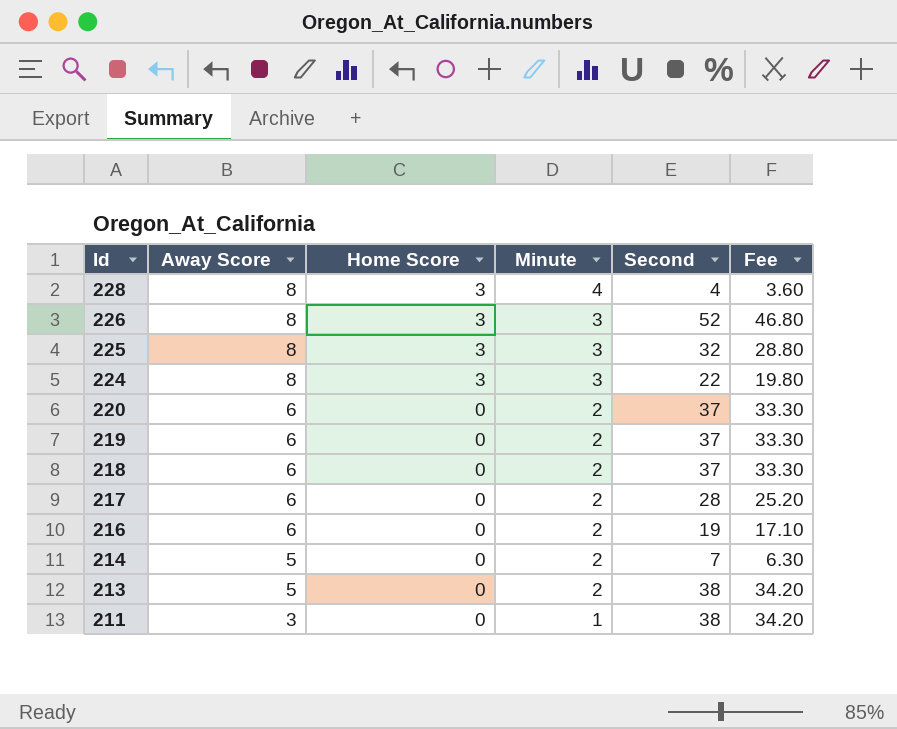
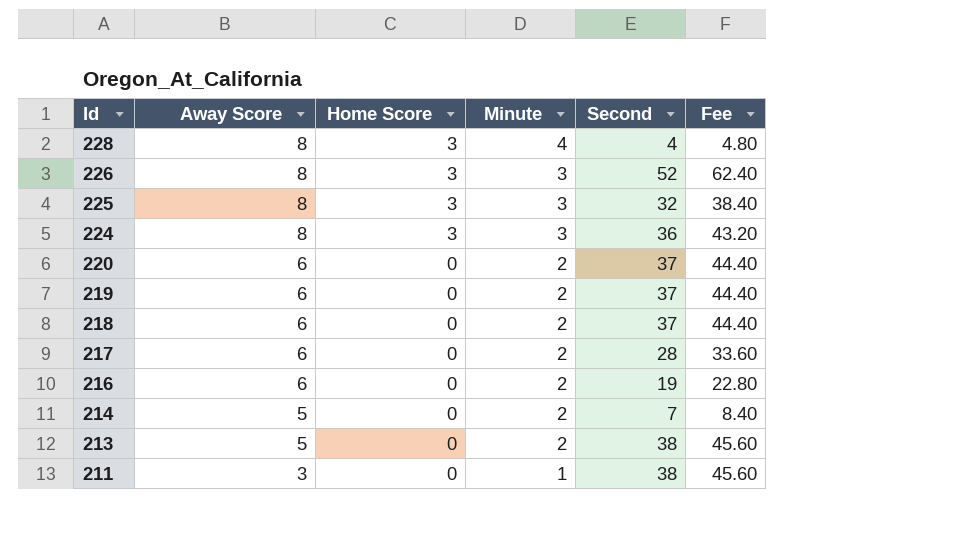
column Fee | formula: [Second] * 0.9 -> [Second] * 1.2
224 | Second: 22 -> 36

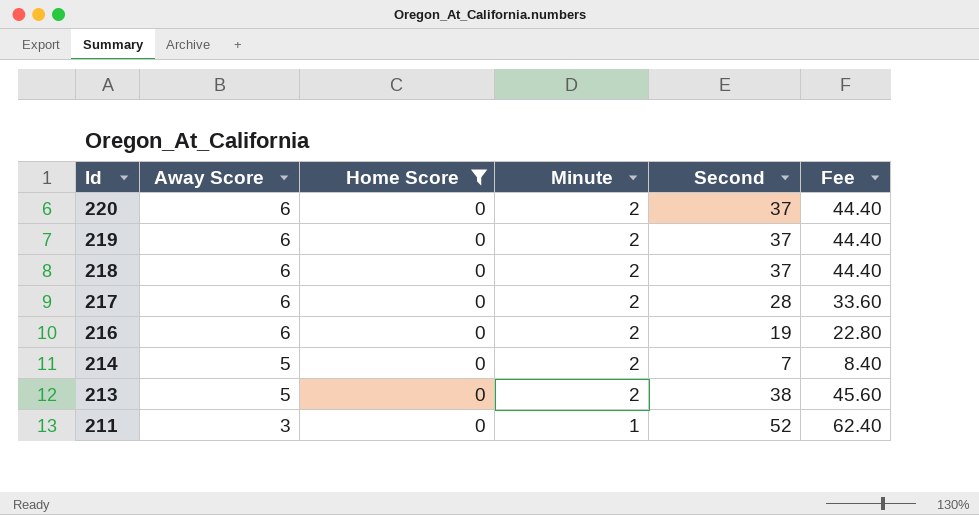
filter: none -> Home Score = 0
211 | Second: 38 -> 52
211 | Fee: 45.60 -> 62.40

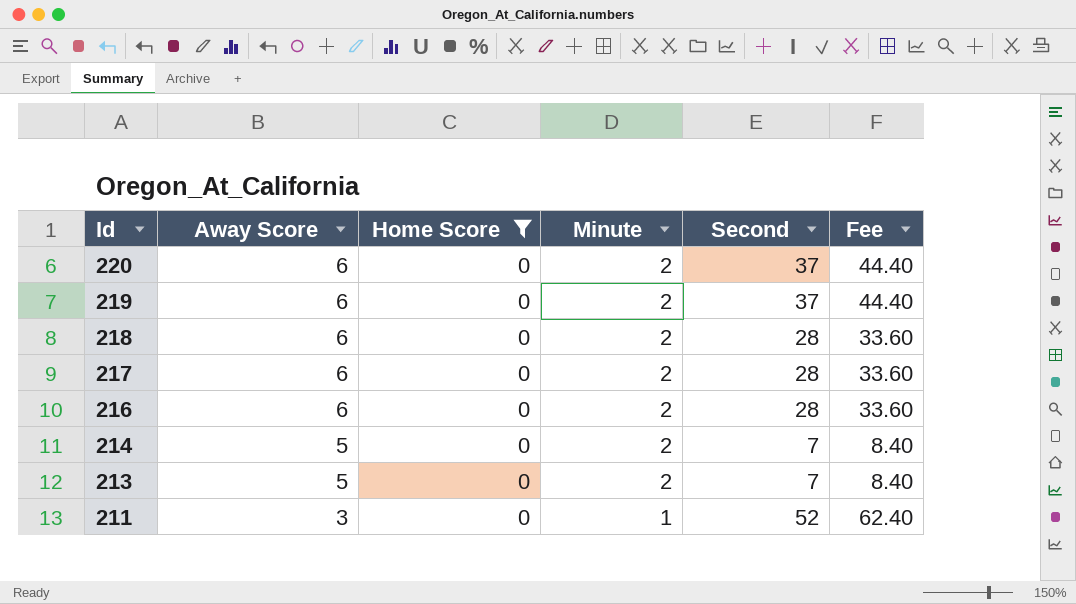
218 | Second: 37 -> 28
218 | Fee: 44.40 -> 33.60
216 | Second: 19 -> 28
216 | Fee: 22.80 -> 33.60
213 | Second: 38 -> 7
213 | Fee: 45.60 -> 8.40

